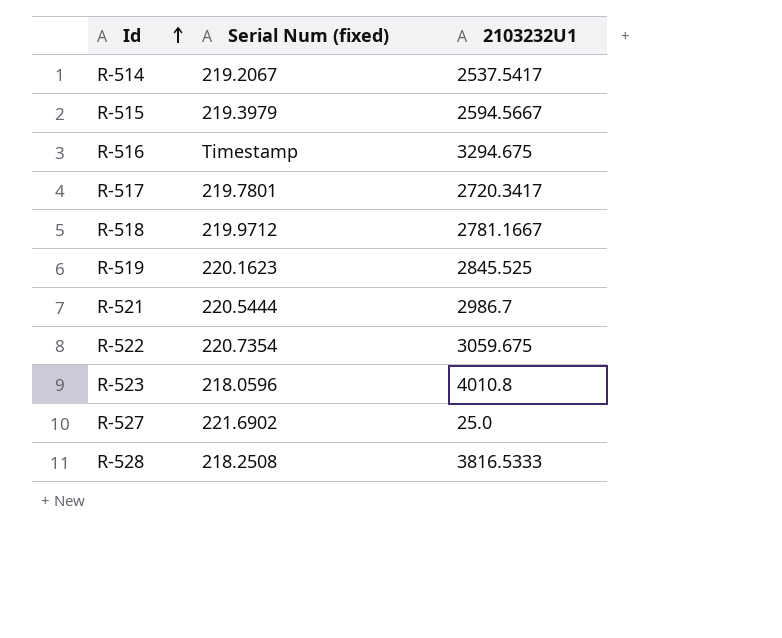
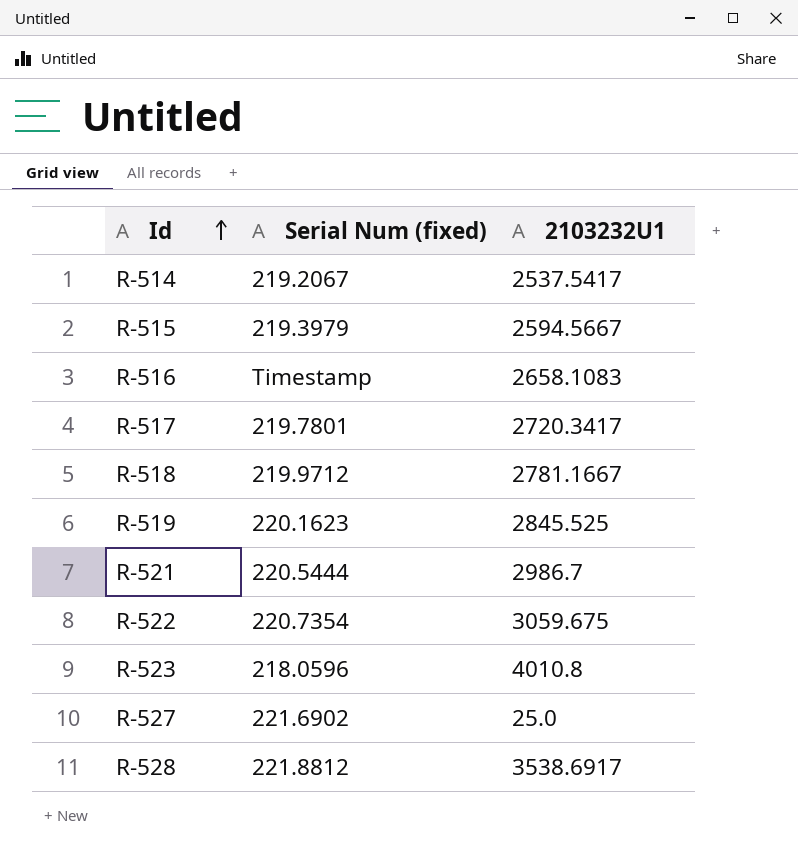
R-516 | 2103232U1: 3294.675 -> 2658.1083
R-528 | Serial Num (fixed): 218.2508 -> 221.8812
R-528 | 2103232U1: 3816.5333 -> 3538.6917

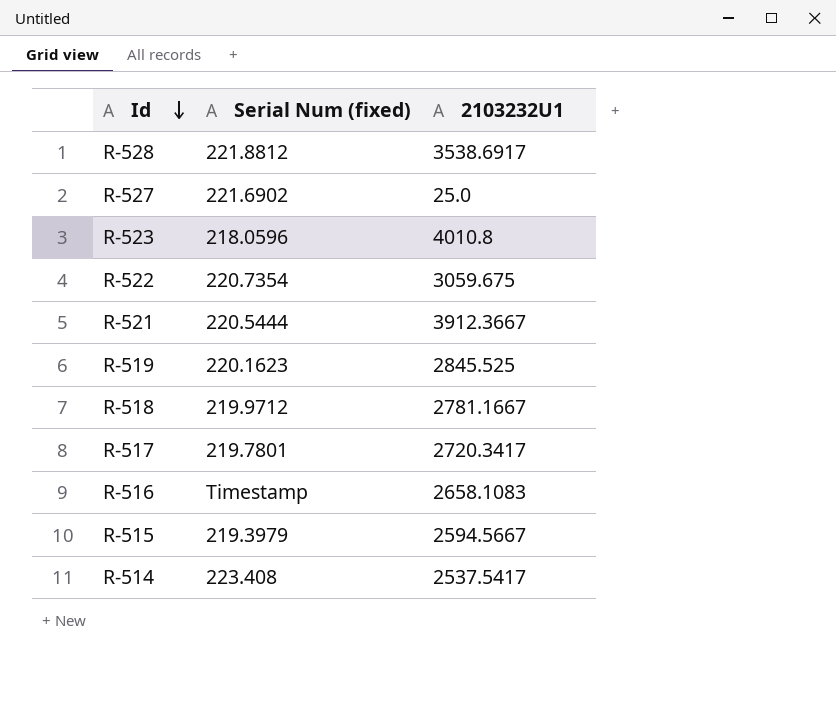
row order: Id ascending -> Id descending
R-521 | 2103232U1: 2986.7 -> 3912.3667
R-514 | Serial Num (fixed): 219.2067 -> 223.408

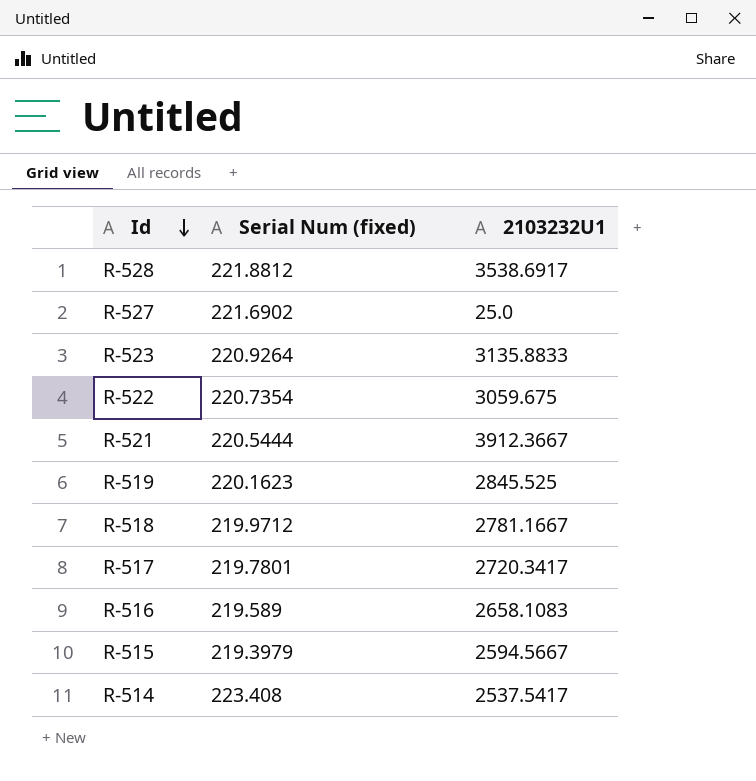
R-523 | Serial Num (fixed): 218.0596 -> 220.9264
R-523 | 2103232U1: 4010.8 -> 3135.8833
R-516 | Serial Num (fixed): Timestamp -> 219.589

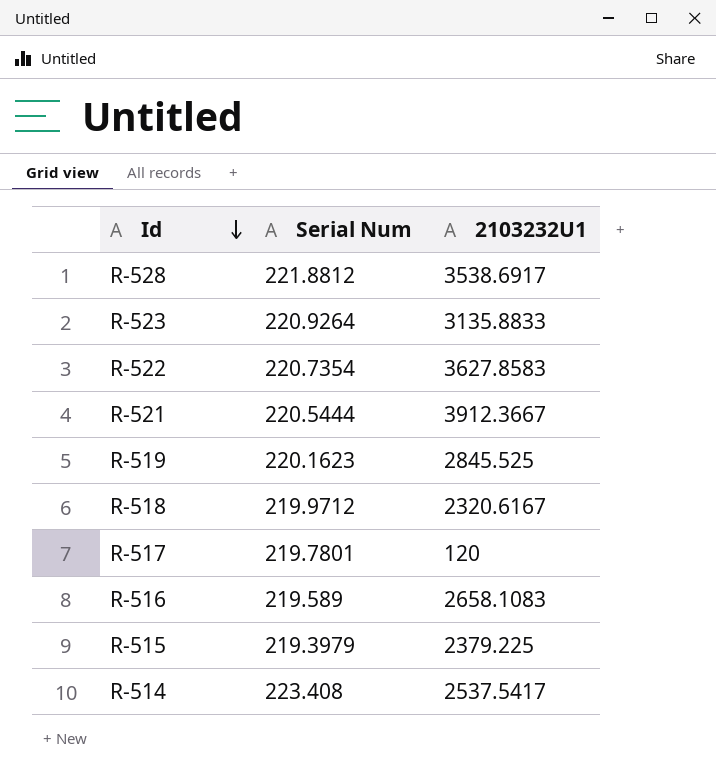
column name: Serial Num (fixed) -> Serial Num
row R-527: 221.6902 | 25.0 -> none
R-522 | 2103232U1: 3059.675 -> 3627.8583
R-518 | 2103232U1: 2781.1667 -> 2320.6167
R-517 | 2103232U1: 2720.3417 -> 120
R-515 | 2103232U1: 2594.5667 -> 2379.225

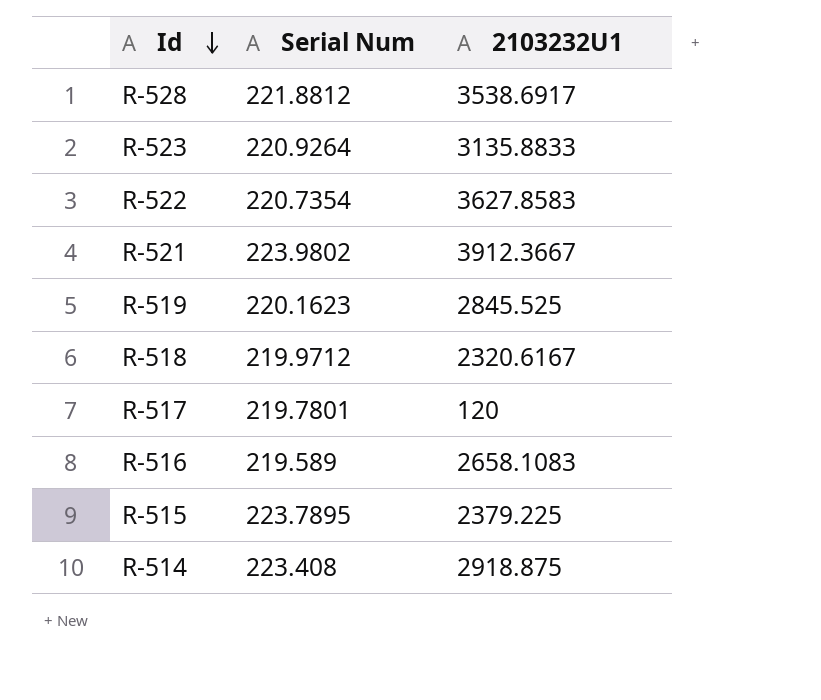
R-521 | Serial Num: 220.5444 -> 223.9802
R-515 | Serial Num: 219.3979 -> 223.7895
R-514 | 2103232U1: 2537.5417 -> 2918.875

